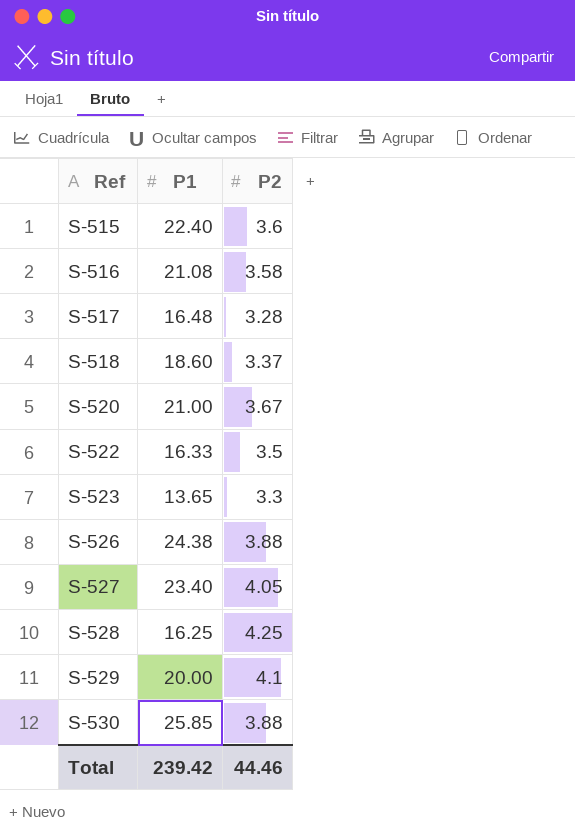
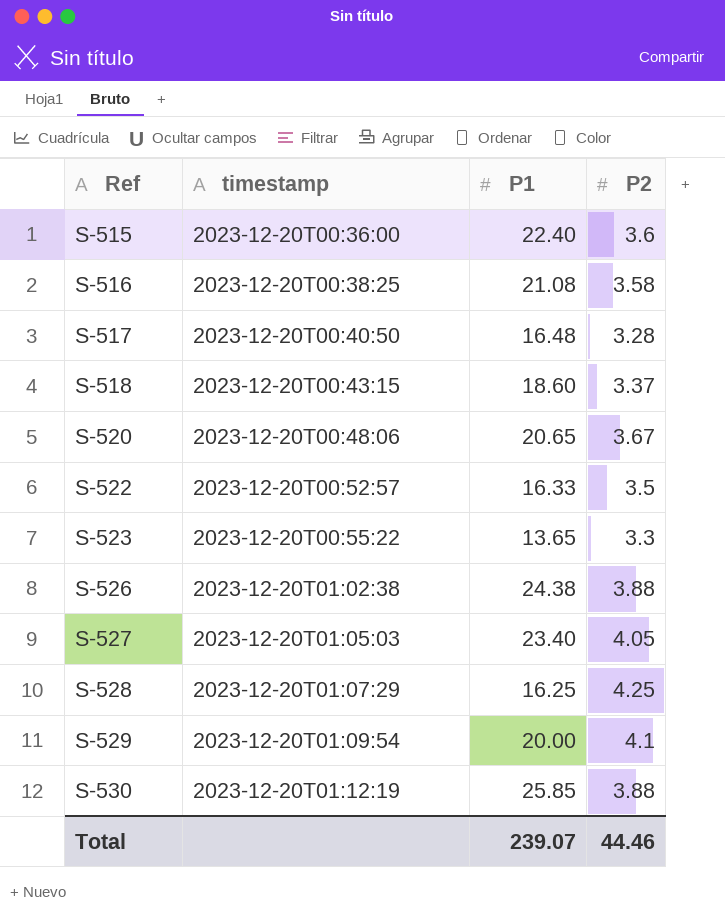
column timestamp | position: none -> 2
S-520 | P1: 21.00 -> 20.65
Total | P1: 239.42 -> 239.07

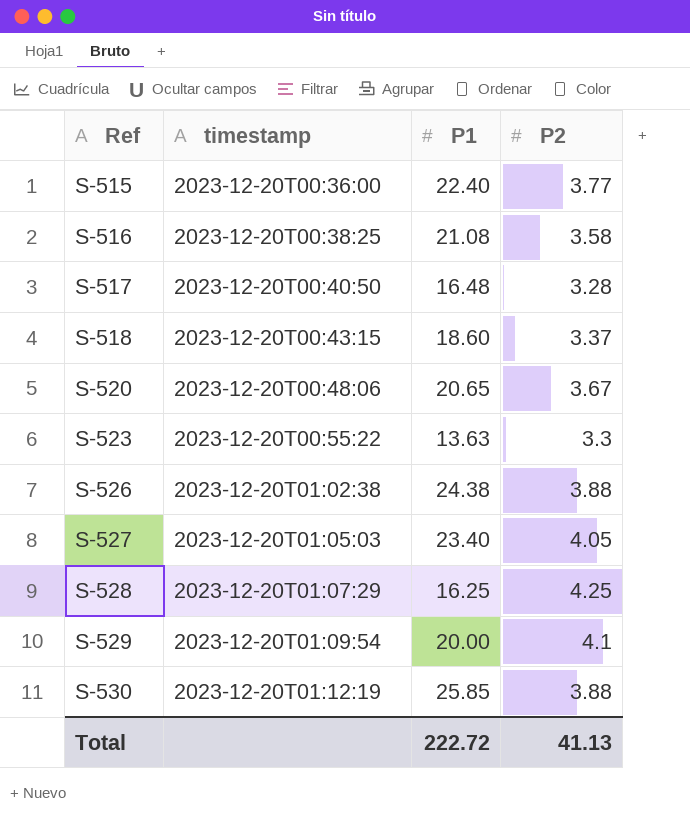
row S-522: 2023-12-20T00:52:57 | 16.33 | 3.5 -> none
S-515 | P2: 3.6 -> 3.77
S-523 | P1: 13.65 -> 13.63
Total | P1: 239.07 -> 222.72
Total | P2: 44.46 -> 41.13

